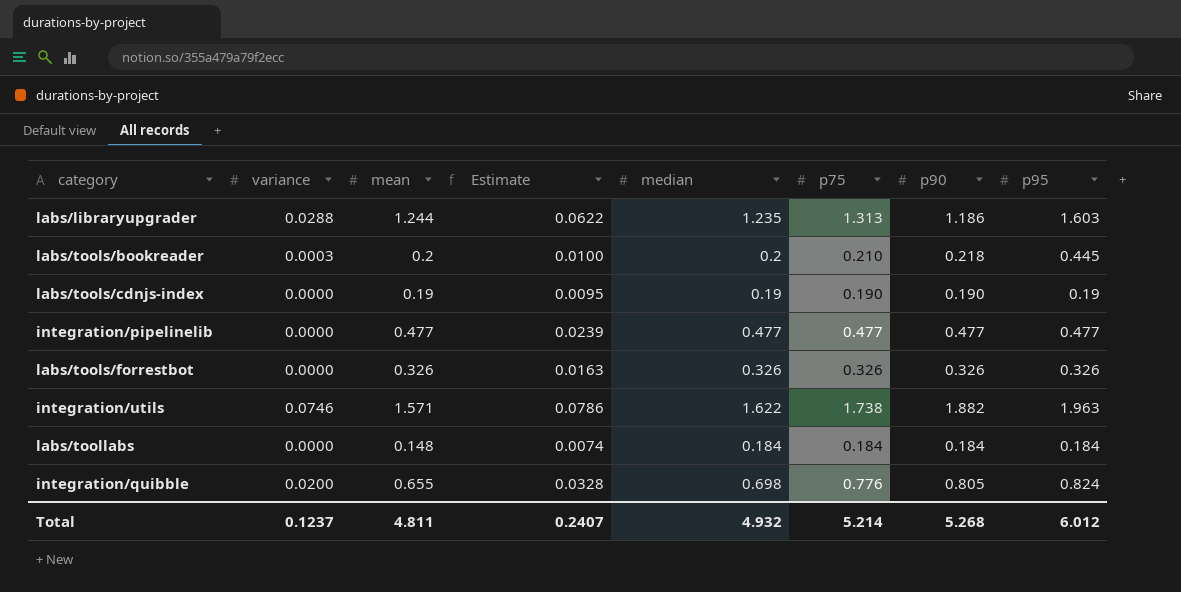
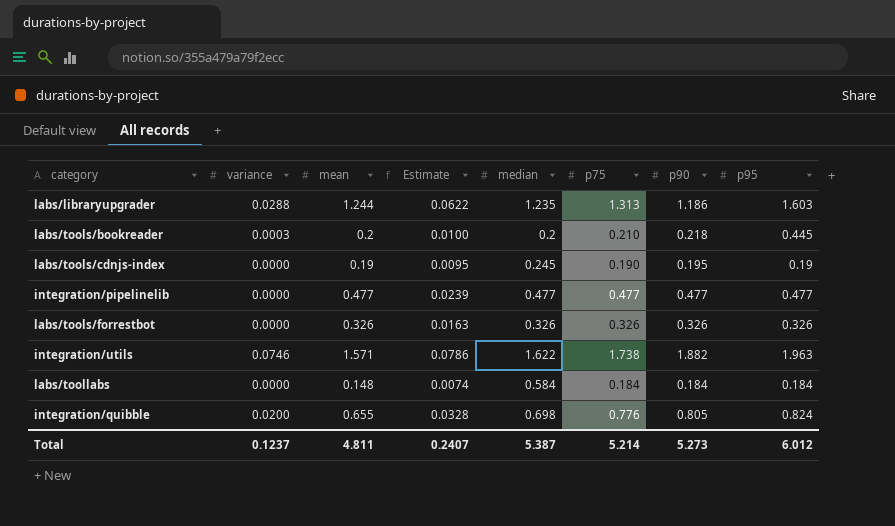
labs/tools/cdnjs-index | median: 0.19 -> 0.245
labs/tools/cdnjs-index | p90: 0.190 -> 0.195
labs/toollabs | median: 0.184 -> 0.584
Total | median: 4.932 -> 5.387
Total | p90: 5.268 -> 5.273

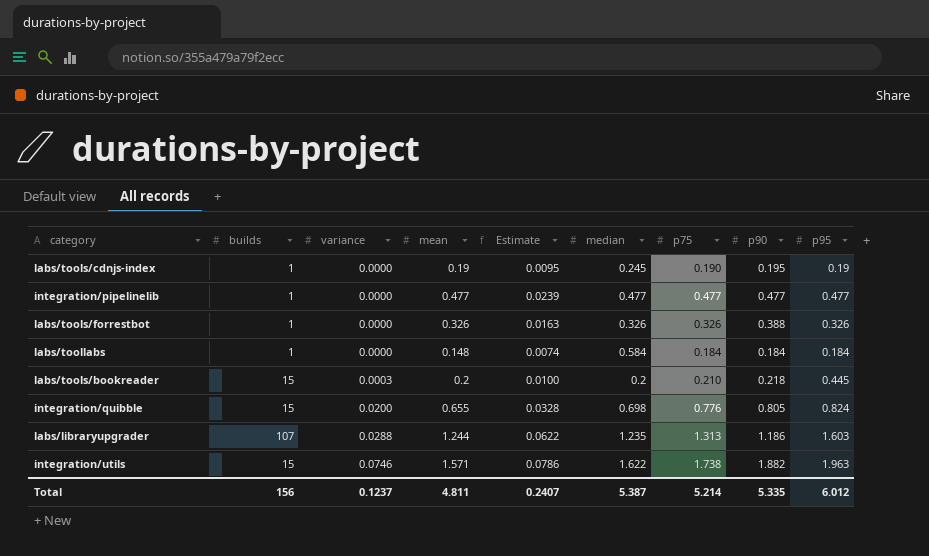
row order: none -> variance ascending
column builds | position: none -> 2
labs/tools/forrestbot | p90: 0.326 -> 0.388
Total | p90: 5.273 -> 5.335

